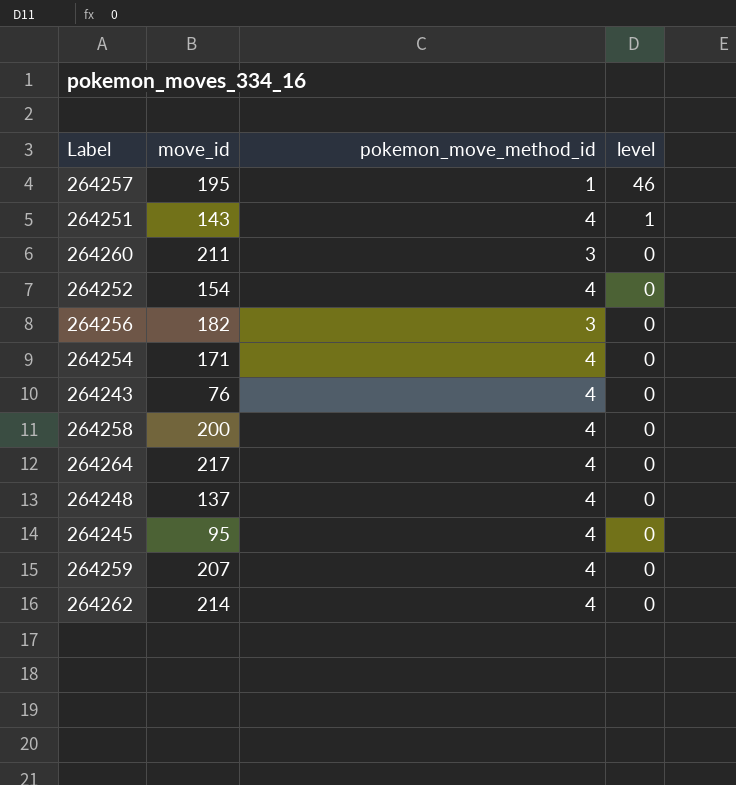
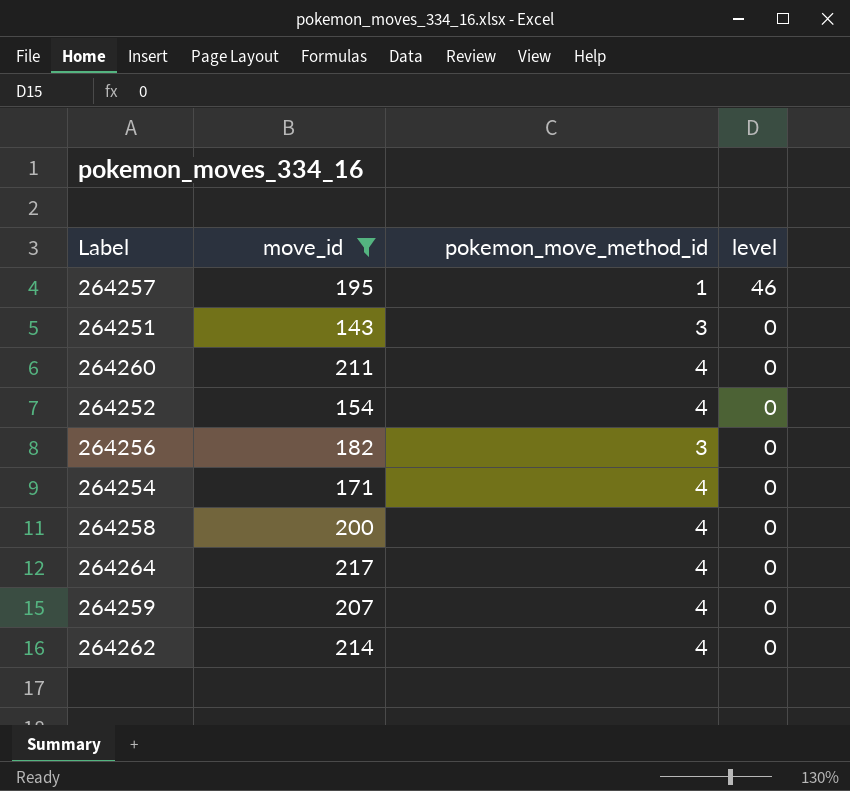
filter: none -> move_id >= 143
264251 | pokemon_move_method_id: 4 -> 3
264251 | level: 1 -> 0
264260 | pokemon_move_method_id: 3 -> 4

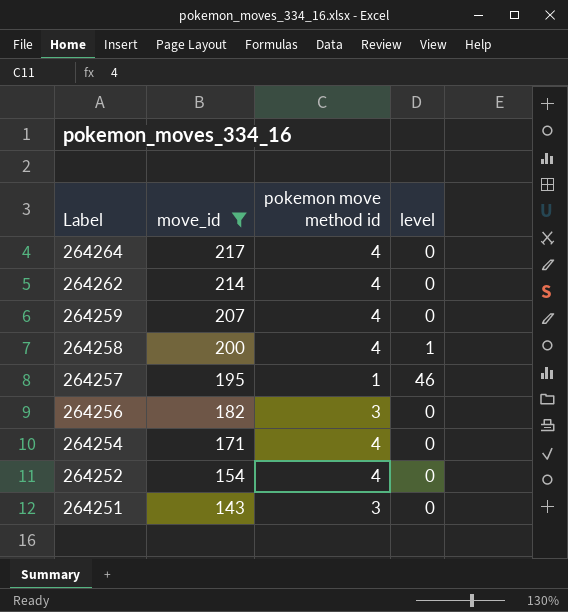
row order: level descending -> Label descending
column name: pokemon_move_method_id -> pokemon move method id
row 264260: 211 | 4 | 0 -> none
264258 | level: 0 -> 1

